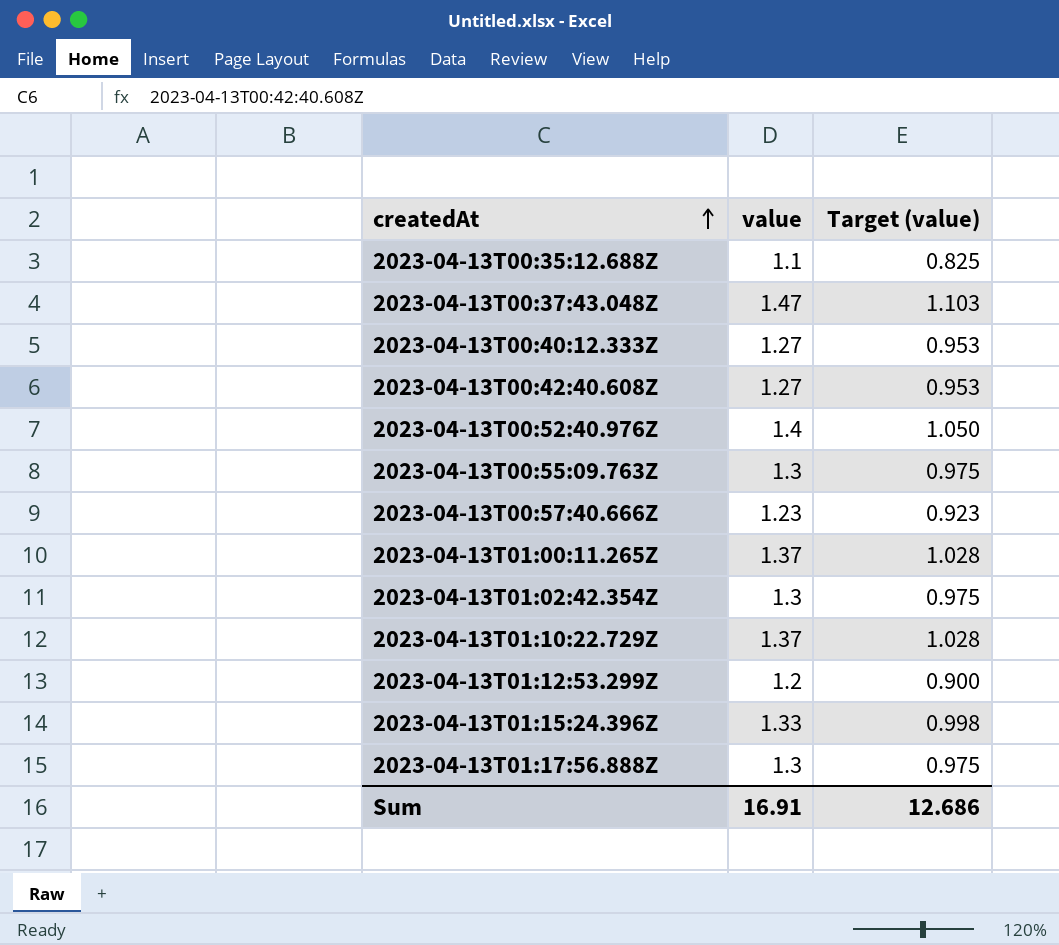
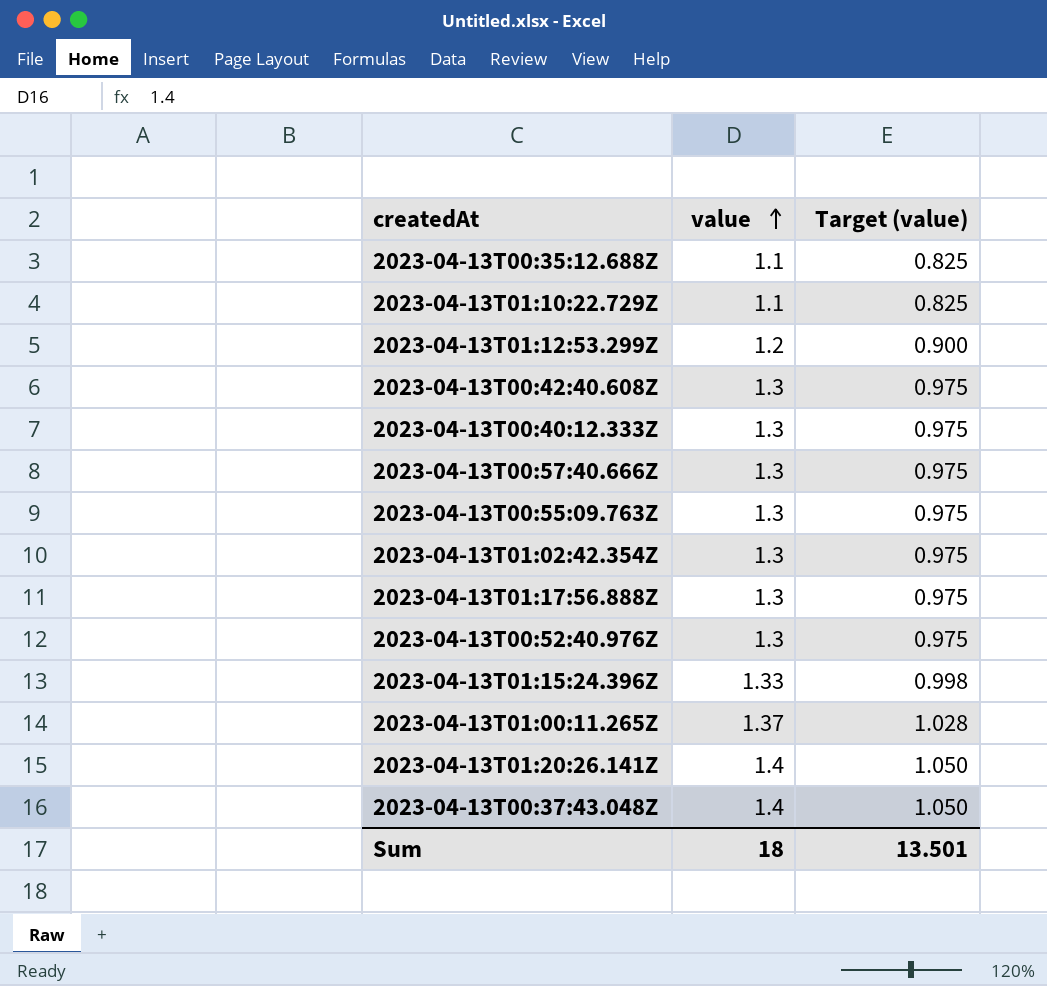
row order: createdAt ascending -> value ascending
2023-04-13T01:10:22.729Z | value: 1.37 -> 1.1
2023-04-13T01:10:22.729Z | Target (value): 1.028 -> 0.825
2023-04-13T00:42:40.608Z | value: 1.27 -> 1.3
2023-04-13T00:42:40.608Z | Target (value): 0.953 -> 0.975
2023-04-13T00:40:12.333Z | value: 1.27 -> 1.3
2023-04-13T00:40:12.333Z | Target (value): 0.953 -> 0.975
2023-04-13T00:57:40.666Z | value: 1.23 -> 1.3
2023-04-13T00:57:40.666Z | Target (value): 0.923 -> 0.975
2023-04-13T00:52:40.976Z | value: 1.4 -> 1.3
2023-04-13T00:52:40.976Z | Target (value): 1.050 -> 0.975
row 2023-04-13T01:20:26.141Z: none -> 1.4 | 1.050
2023-04-13T00:37:43.048Z | value: 1.47 -> 1.4
2023-04-13T00:37:43.048Z | Target (value): 1.103 -> 1.050
Sum | value: 16.91 -> 18
Sum | Target (value): 12.686 -> 13.501

